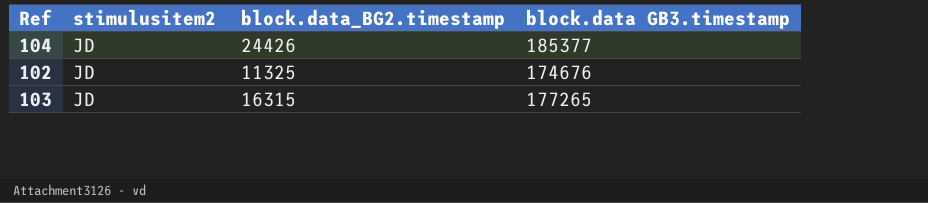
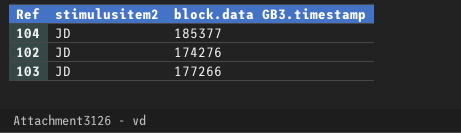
column block.data_BG2.timestamp | position: 3 -> none
102 | block.data GB3.timestamp: 174676 -> 174276
103 | block.data GB3.timestamp: 177265 -> 177266

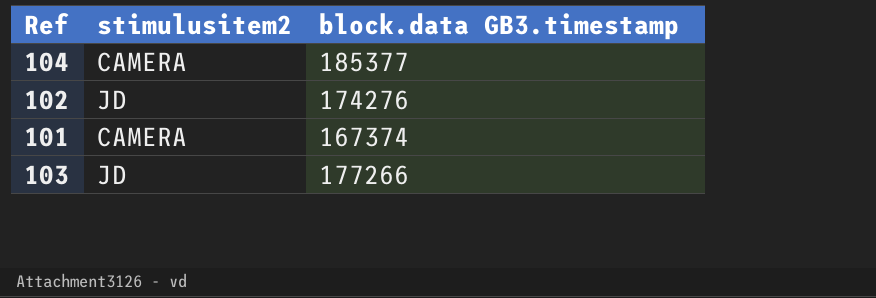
104 | stimulusitem2: JD -> CAMERA
row 101: none -> CAMERA | 167374

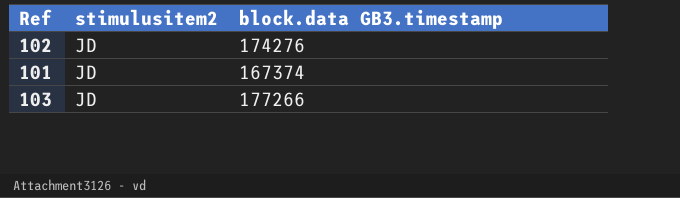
row 104: CAMERA | 185377 -> none
101 | stimulusitem2: CAMERA -> JD

